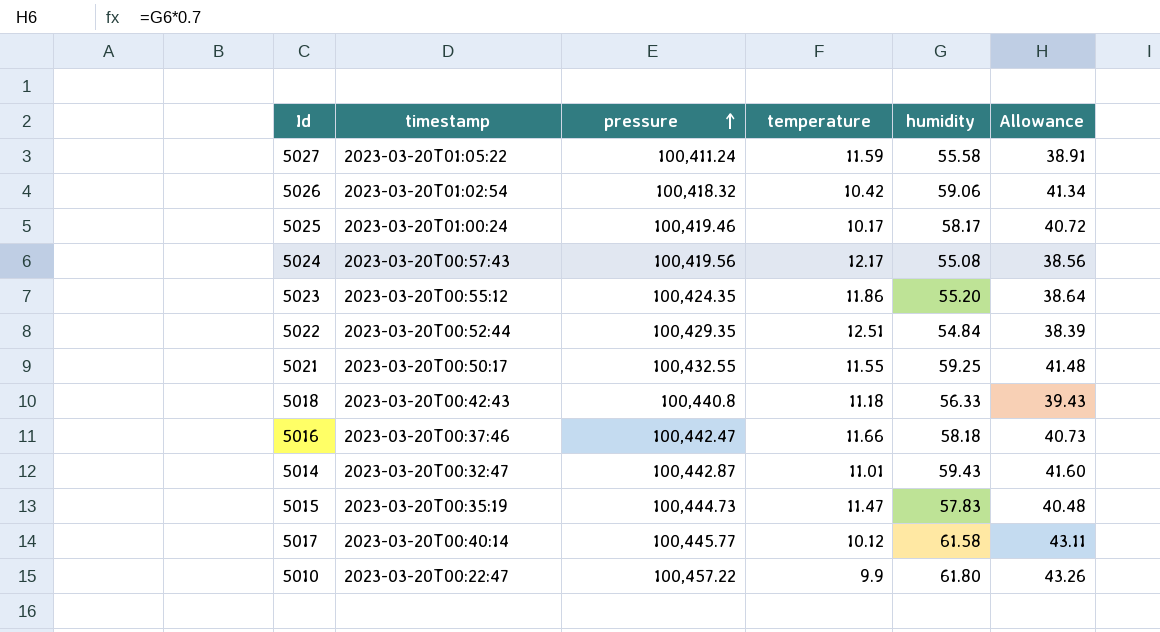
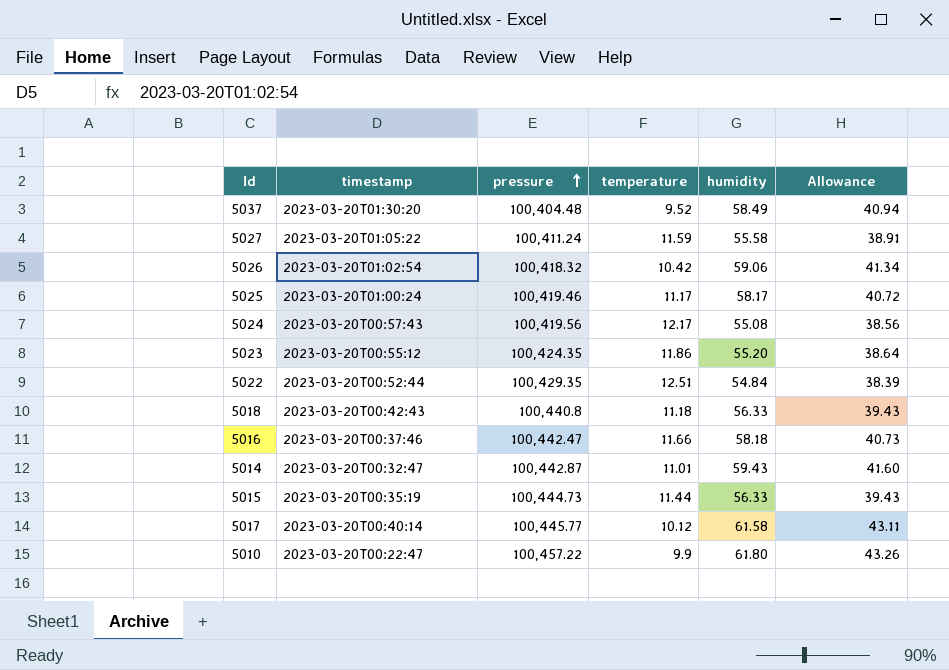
row 5021: 2023-03-20T00:50:17 | 100,432.55 | 11.55 | 59.25 | 41.48 -> none
row 5037: none -> 2023-03-20T01:30:20 | 100,404.48 | 9.52 | 58.49 | 40.94
5025 | temperature: 10.17 -> 11.17
5015 | temperature: 11.47 -> 11.44
5015 | humidity: 57.83 -> 56.33
5015 | Allowance: 40.48 -> 39.43

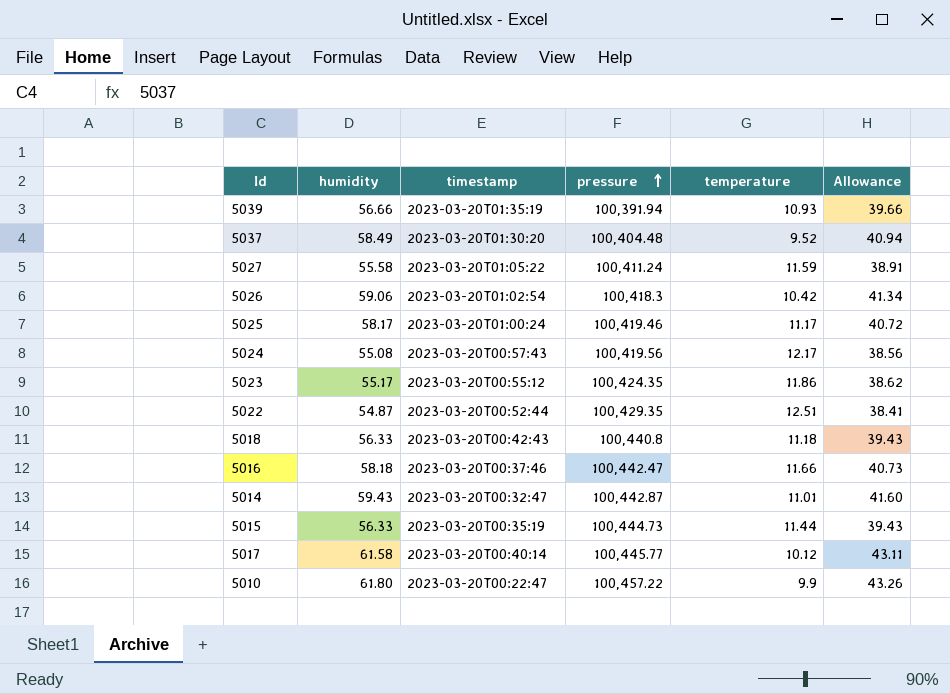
column humidity | position: 5 -> 2
row 5039: none -> 56.66 | 2023-03-20T01:35:19 | 100,391.94 | 10.93 | 39.66
5026 | pressure: 100,418.32 -> 100,418.3
5023 | humidity: 55.20 -> 55.17
5023 | Allowance: 38.64 -> 38.62
5022 | humidity: 54.84 -> 54.87
5022 | Allowance: 38.39 -> 38.41

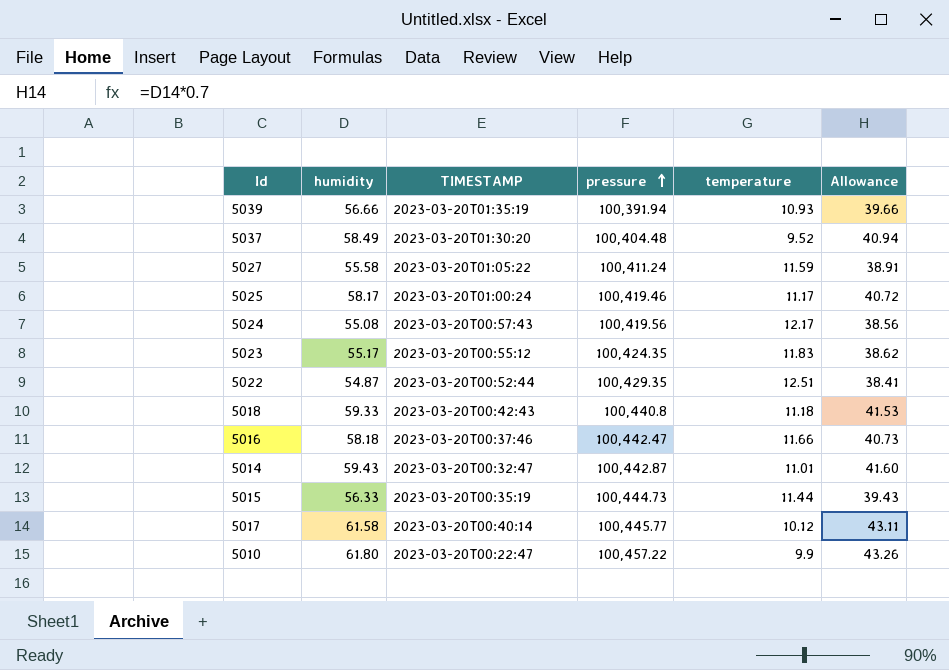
column name: timestamp -> TIMESTAMP
row 5026: 59.06 | 2023-03-20T01:02:54 | 100,418.3 | 10.42 | 41.34 -> none
5023 | temperature: 11.86 -> 11.83
5018 | humidity: 56.33 -> 59.33
5018 | Allowance: 39.43 -> 41.53

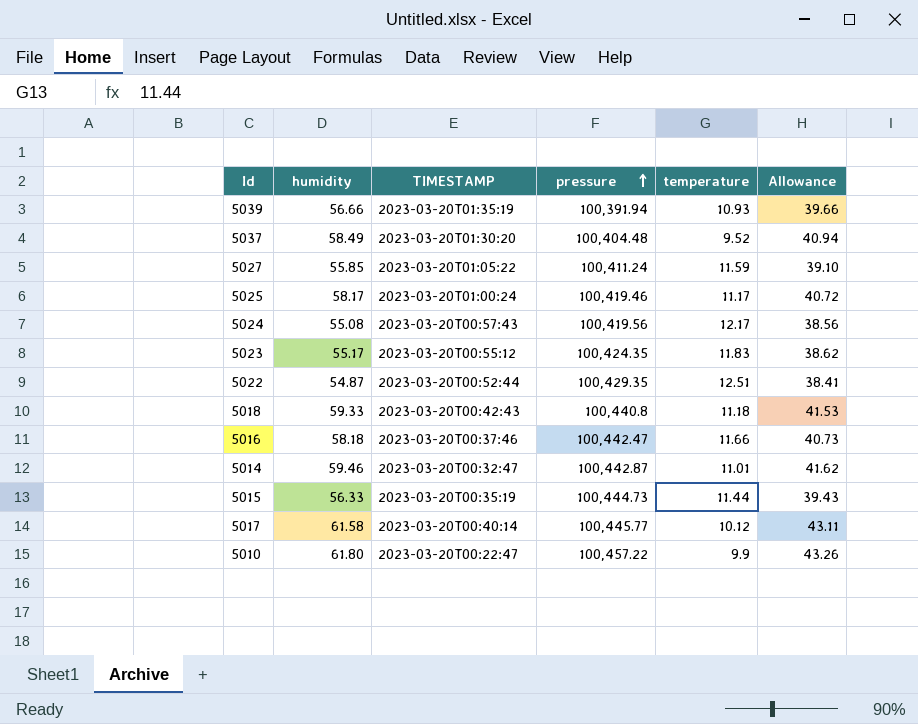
5027 | humidity: 55.58 -> 55.85
5027 | Allowance: 38.91 -> 39.10
5014 | humidity: 59.43 -> 59.46
5014 | Allowance: 41.60 -> 41.62

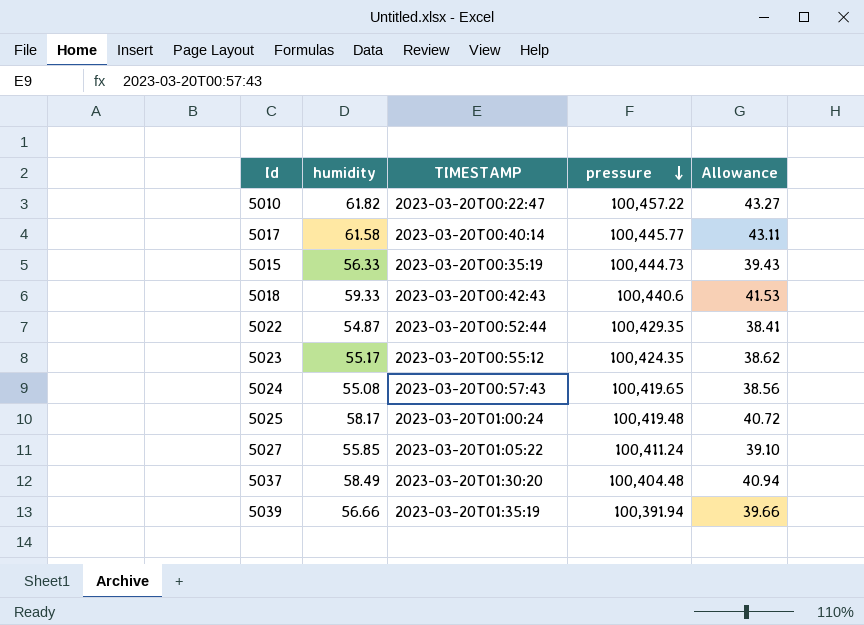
row order: pressure ascending -> pressure descending
column temperature | position: 5 -> none
row 5016: 58.18 | 2023-03-20T00:37:46 | 100,442.47 | 11.66 | 40.73 -> none
row 5014: 59.46 | 2023-03-20T00:32:47 | 100,442.87 | 11.01 | 41.62 -> none
5010 | humidity: 61.80 -> 61.82
5010 | Allowance: 43.26 -> 43.27
5018 | pressure: 100,440.8 -> 100,440.6
5024 | pressure: 100,419.56 -> 100,419.65
5025 | pressure: 100,419.46 -> 100,419.48

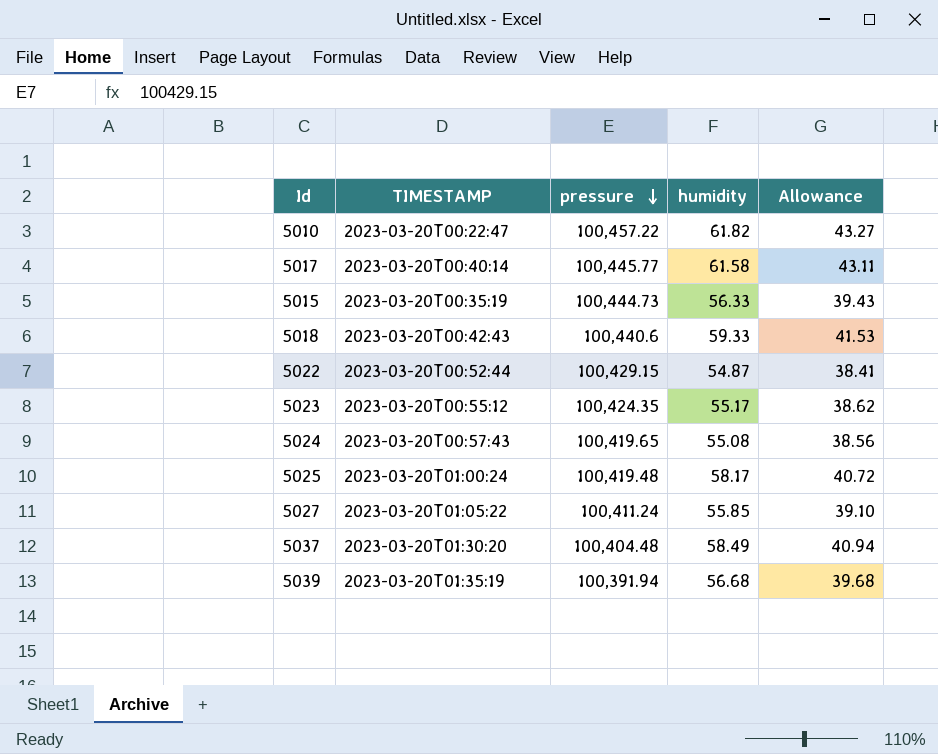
column humidity | position: 2 -> 4
5022 | pressure: 100,429.35 -> 100,429.15
5039 | humidity: 56.66 -> 56.68
5039 | Allowance: 39.66 -> 39.68

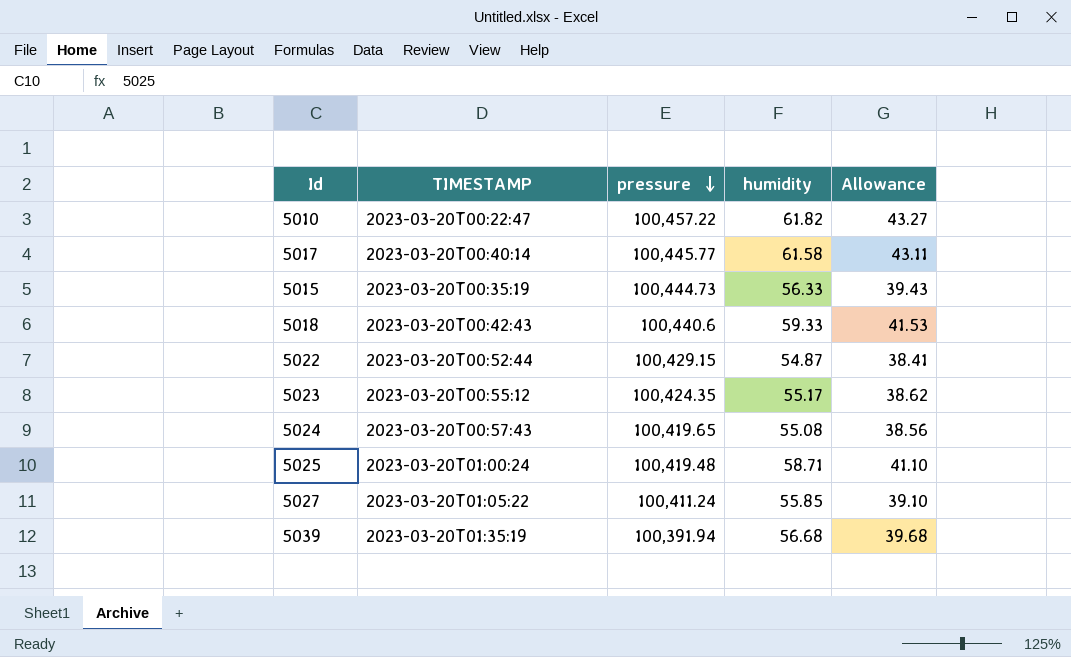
row 5037: 2023-03-20T01:30:20 | 100,404.48 | 58.49 | 40.94 -> none
5025 | humidity: 58.17 -> 58.71
5025 | Allowance: 40.72 -> 41.10

